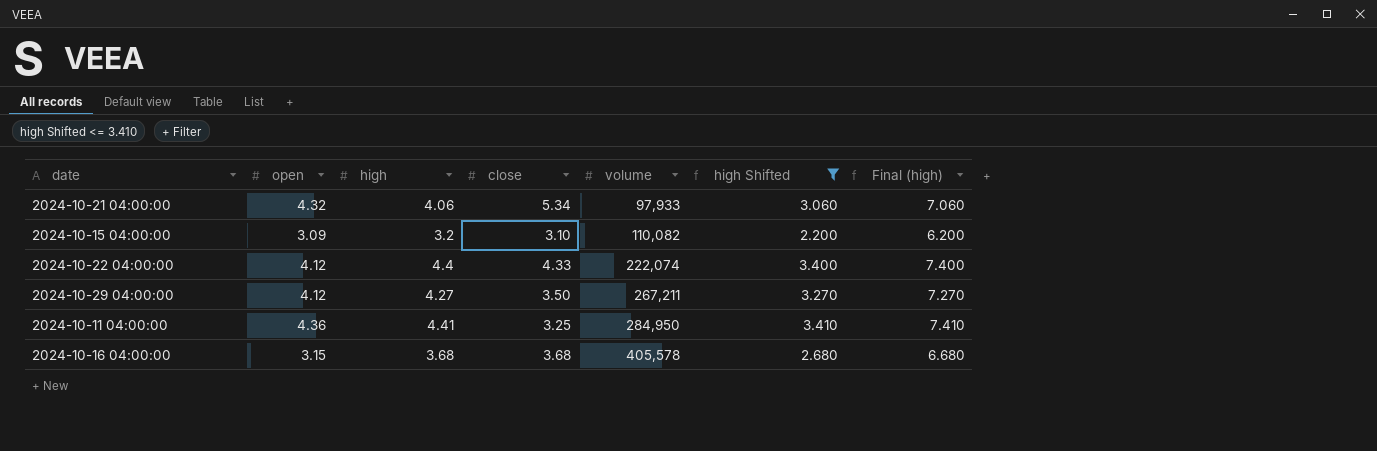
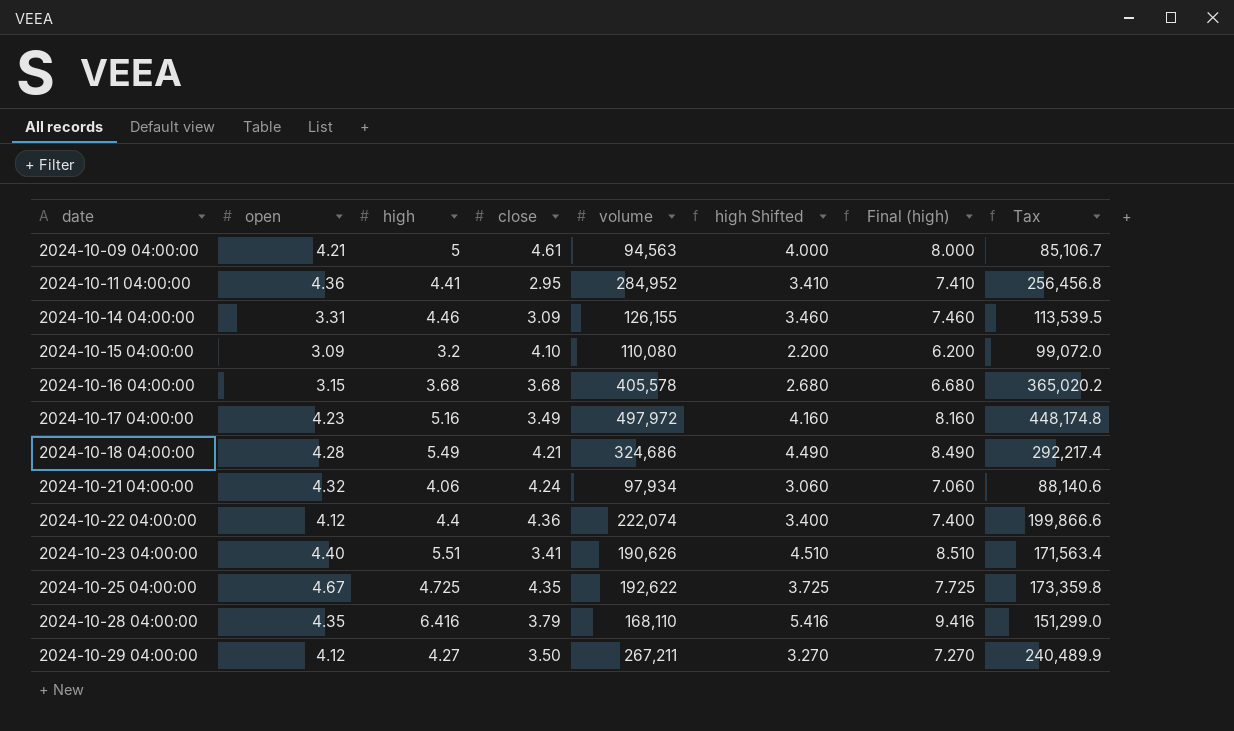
filter: high Shifted <= 3.410 -> none
row order: volume ascending -> date ascending
column Tax | formula: none -> [volume] * 0.9
2024-10-11 04:00:00 | close: 3.25 -> 2.95
2024-10-11 04:00:00 | volume: 284,950 -> 284,952
2024-10-15 04:00:00 | close: 3.10 -> 4.10
2024-10-15 04:00:00 | volume: 110,082 -> 110,080
2024-10-21 04:00:00 | close: 5.34 -> 4.24
2024-10-21 04:00:00 | volume: 97,933 -> 97,934
2024-10-22 04:00:00 | close: 4.33 -> 4.36

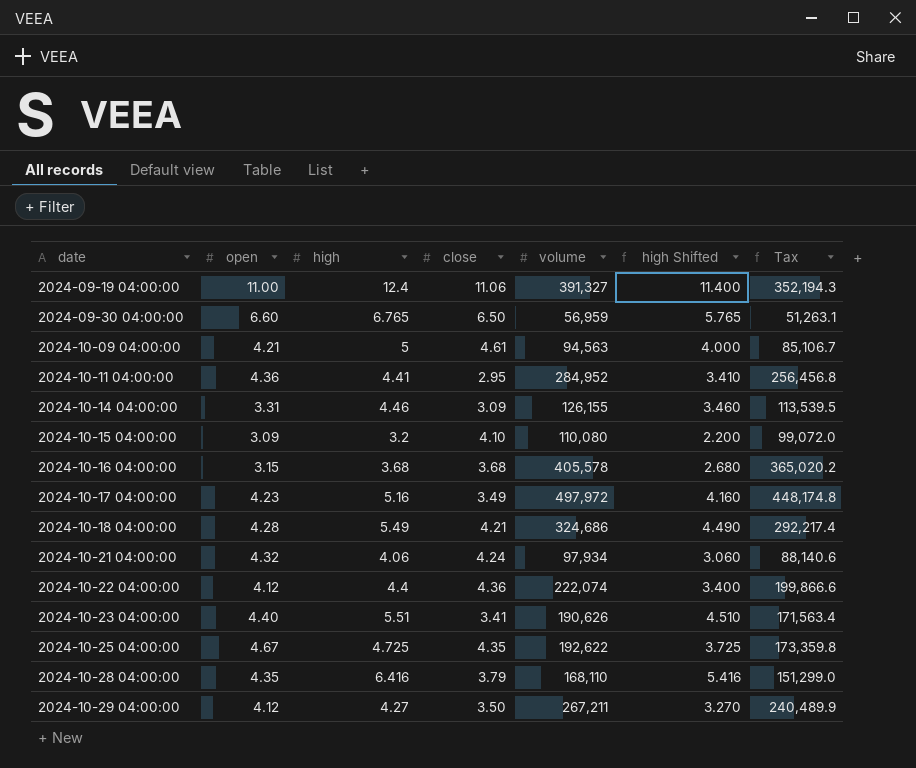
column Final (high) | formula: [high] + 3 -> none
row 2024-09-19 04:00:00: none -> 11.00 | 12.4 | 11.06 | 391,327 | 11.400 | 352,194.3
row 2024-09-30 04:00:00: none -> 6.60 | 6.765 | 6.50 | 56,959 | 5.765 | 51,263.1

